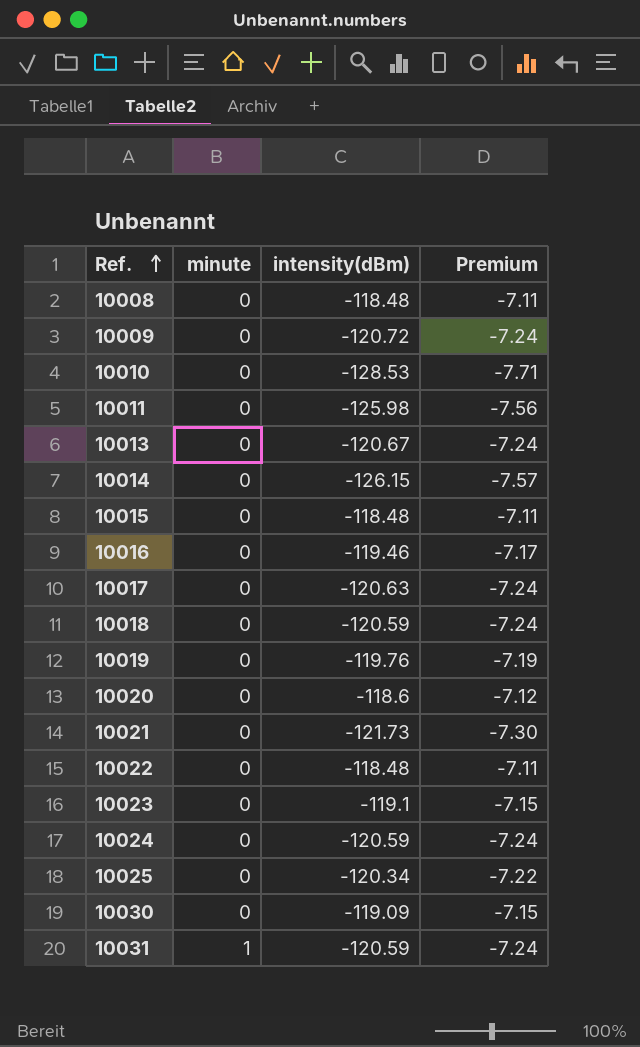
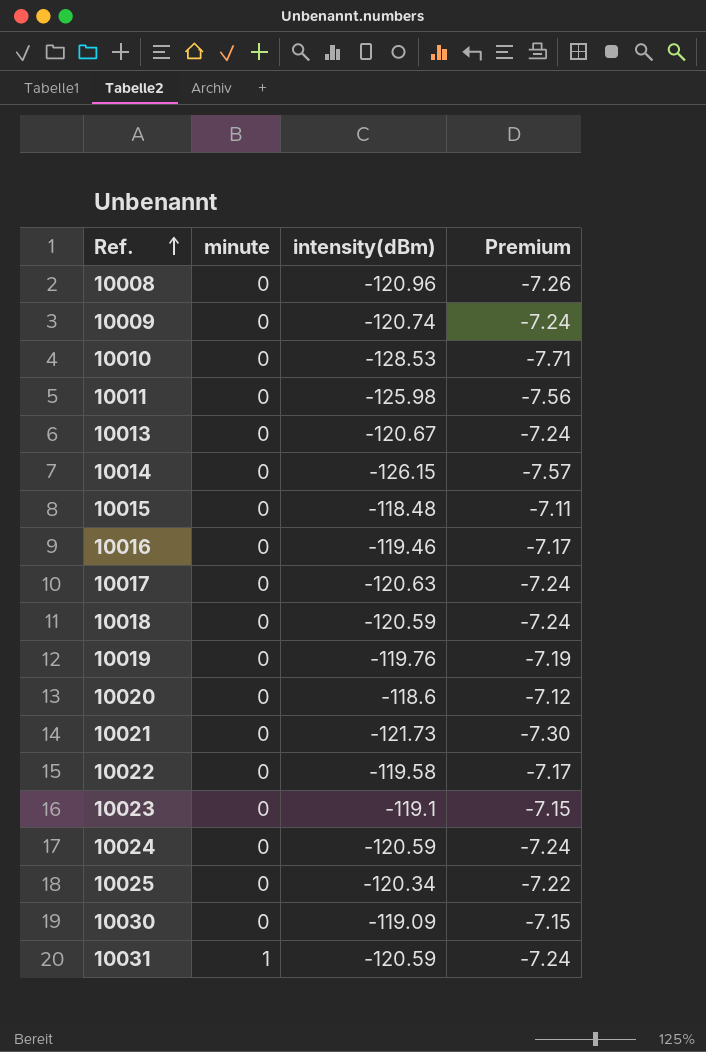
10008 | intensity(dBm): -118.48 -> -120.96
10008 | Premium: -7.11 -> -7.26
10009 | intensity(dBm): -120.72 -> -120.74
10022 | intensity(dBm): -118.48 -> -119.58
10022 | Premium: -7.11 -> -7.17

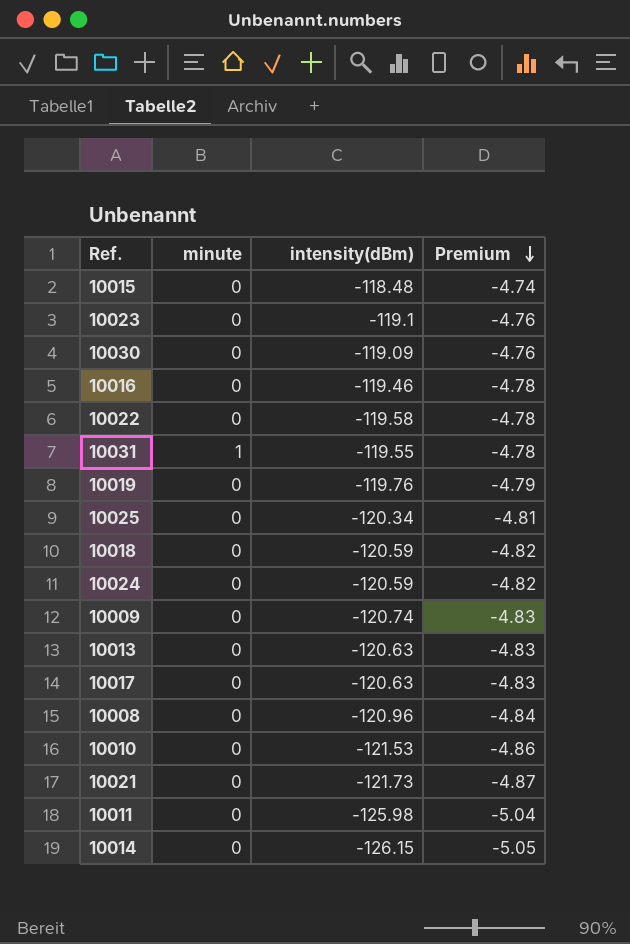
row order: Ref. ascending -> Premium descending
column Premium | formula: [intensity(dBm)] * 0.06 -> [intensity(dBm)] * 0.04
row 10020: 0 | -118.6 | -7.12 -> none
10031 | intensity(dBm): -120.59 -> -119.55
10013 | intensity(dBm): -120.67 -> -120.63
10010 | intensity(dBm): -128.53 -> -121.53

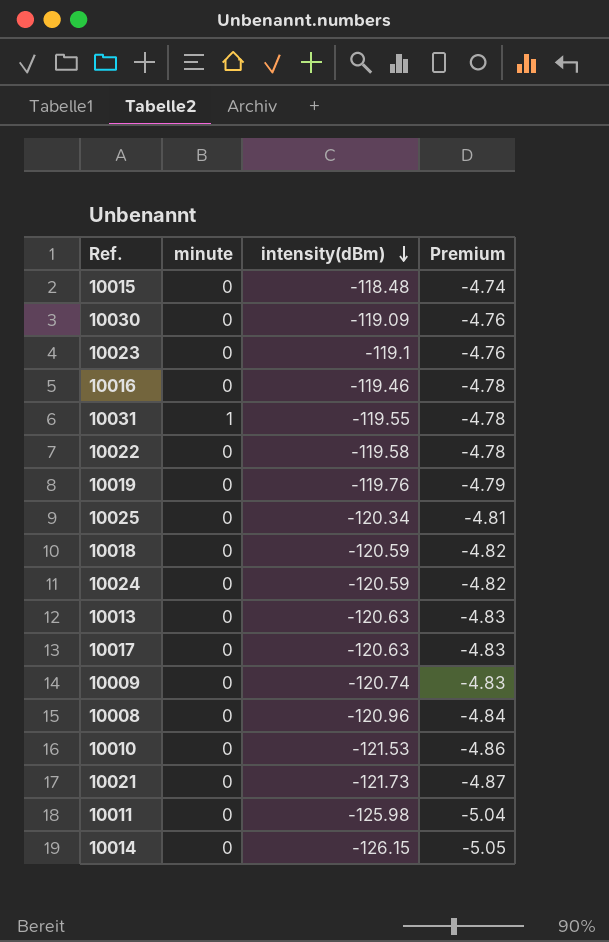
row order: Premium descending -> intensity(dBm) descending

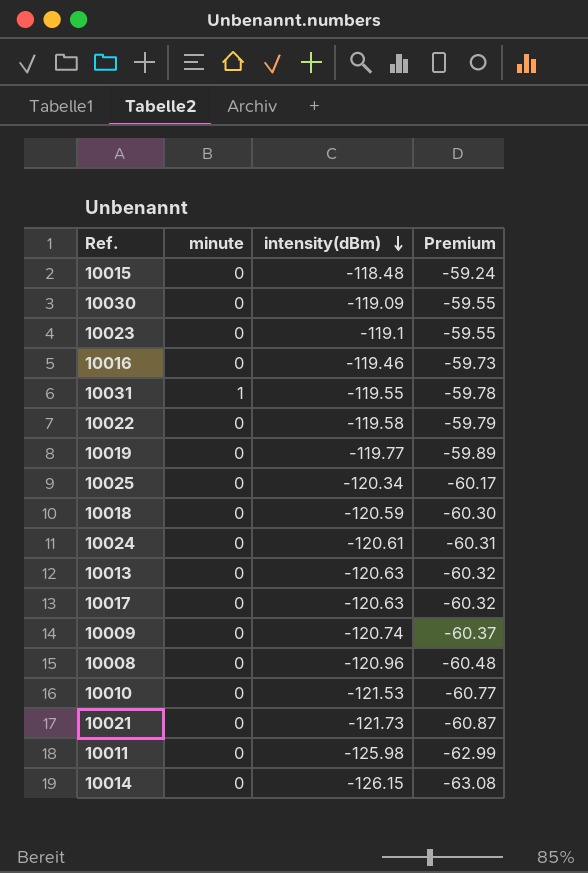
column Premium | formula: [intensity(dBm)] * 0.04 -> [intensity(dBm)] * 0.5
10019 | intensity(dBm): -119.76 -> -119.77
10024 | intensity(dBm): -120.59 -> -120.61

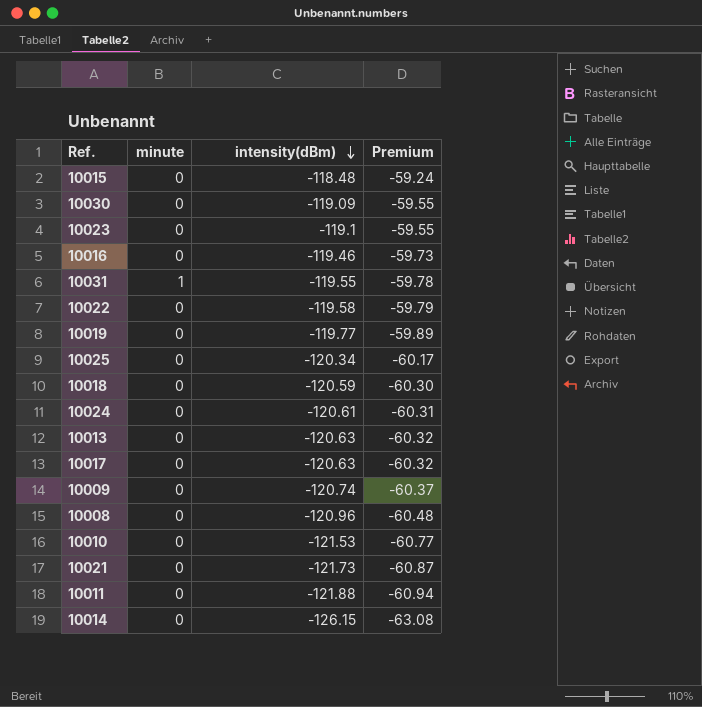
10011 | intensity(dBm): -125.98 -> -121.88
10011 | Premium: -62.99 -> -60.94

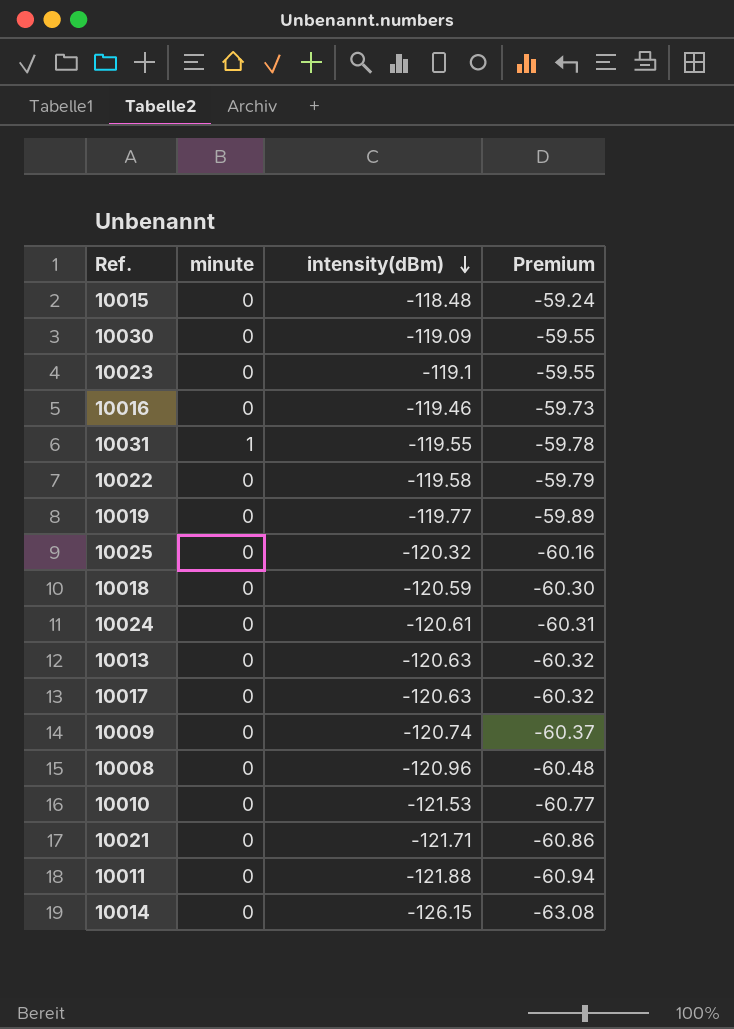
10025 | intensity(dBm): -120.34 -> -120.32
10025 | Premium: -60.17 -> -60.16
10021 | intensity(dBm): -121.73 -> -121.71
10021 | Premium: -60.87 -> -60.86

